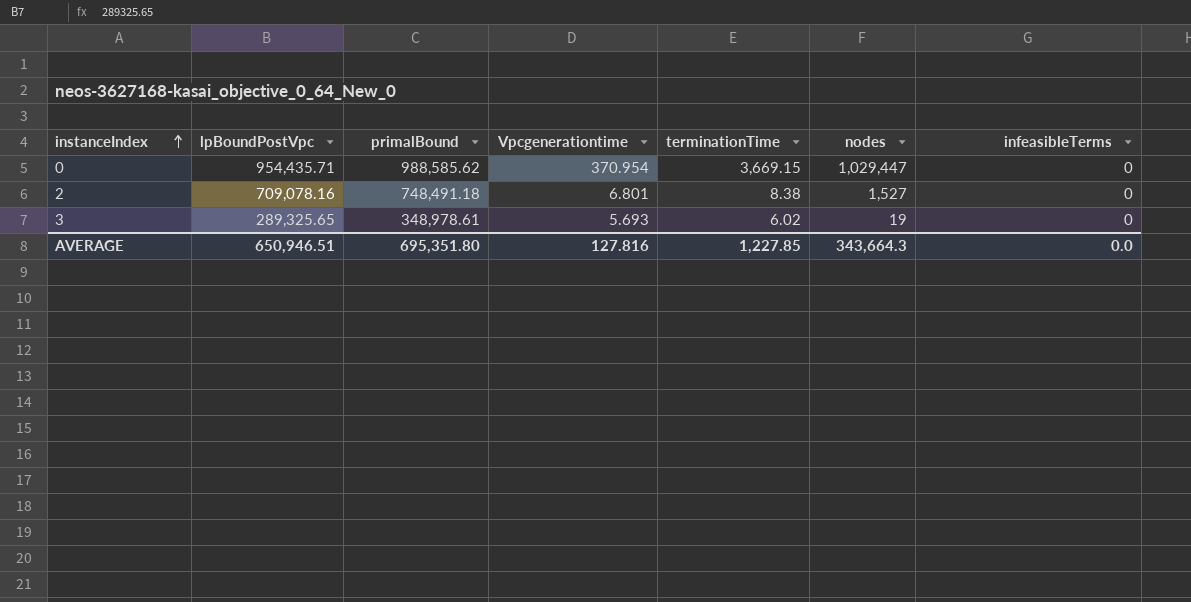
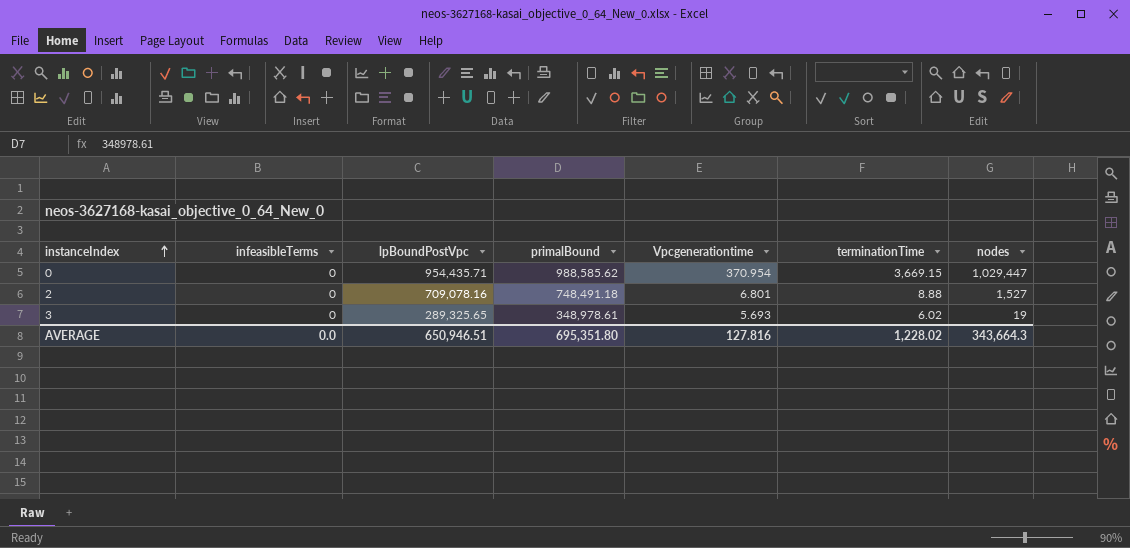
column infeasibleTerms | position: 7 -> 2
2 | terminationTime: 8.38 -> 8.88
AVERAGE | terminationTime: 1,227.85 -> 1,228.02

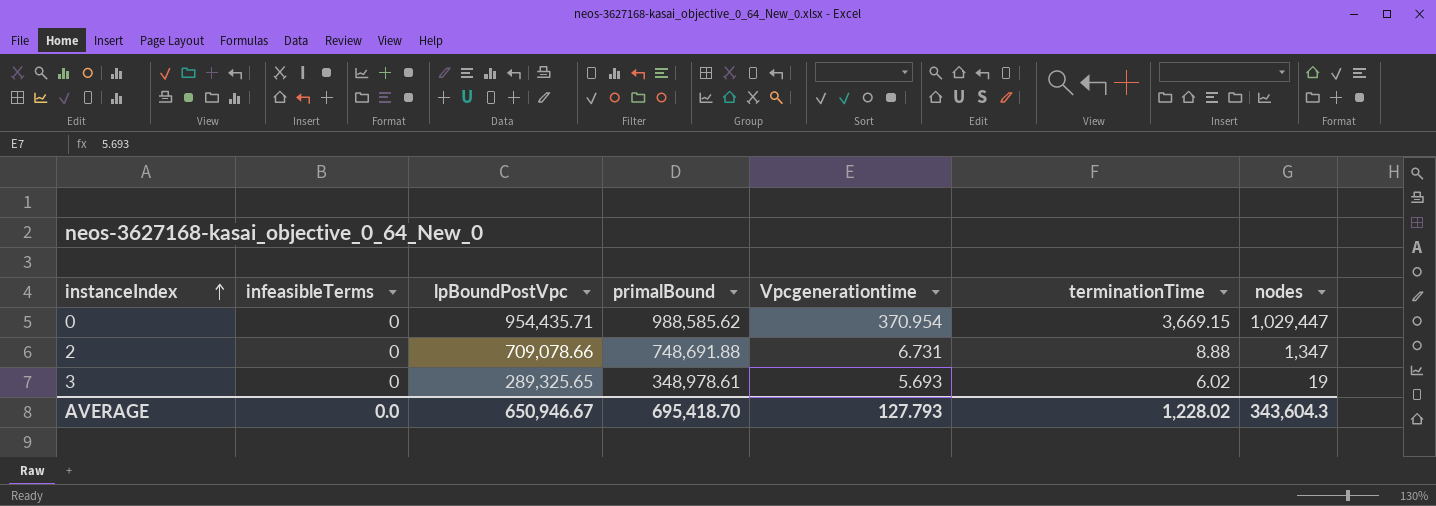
2 | lpBoundPostVpc: 709,078.16 -> 709,078.66
2 | primalBound: 748,491.18 -> 748,691.88
2 | Vpcgenerationtime: 6.801 -> 6.731
2 | nodes: 1,527 -> 1,347
AVERAGE | lpBoundPostVpc: 650,946.51 -> 650,946.67
AVERAGE | primalBound: 695,351.80 -> 695,418.70
AVERAGE | Vpcgenerationtime: 127.816 -> 127.793
AVERAGE | nodes: 343,664.3 -> 343,604.3

